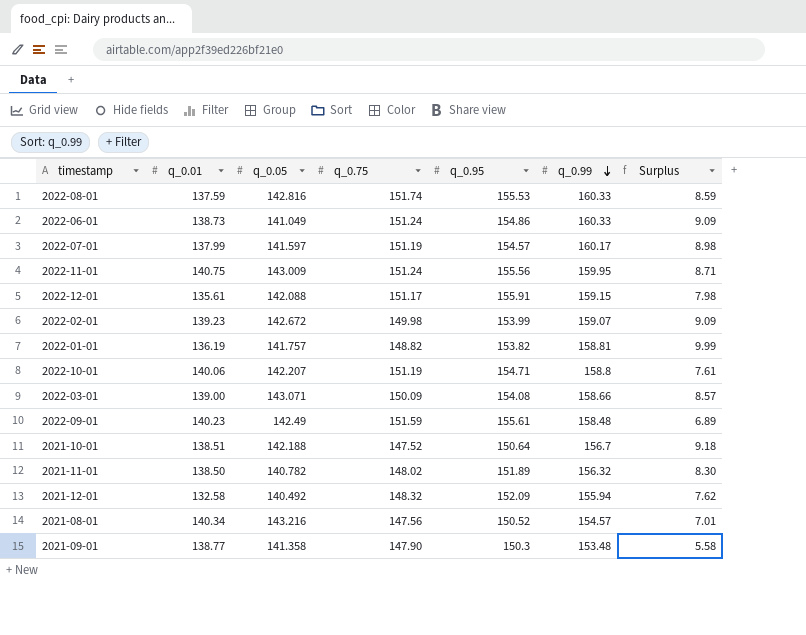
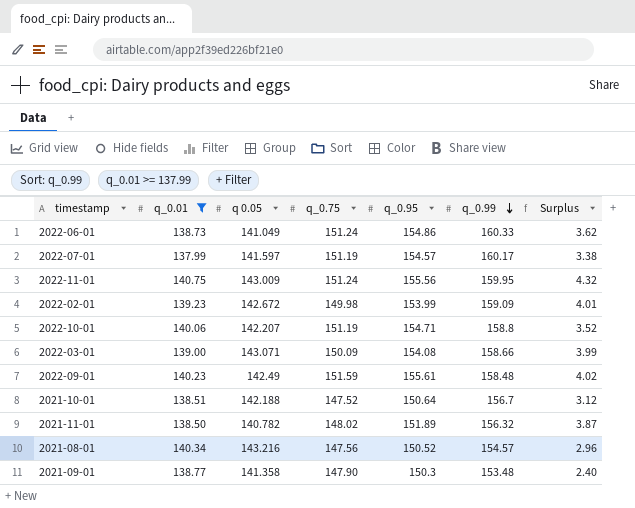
filter: none -> q_0.01 >= 137.99
column name: q_0.05 -> q 0.05
column Surplus | formula: [q_0.99] - [q_0.75] -> [q_0.95] - [q_0.75]
2022-02-01 | q_0.99: 159.07 -> 159.09

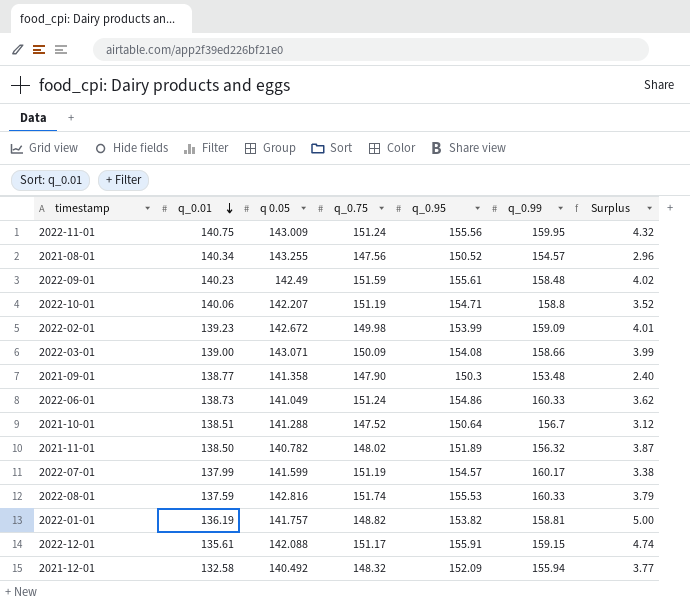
filter: q_0.01 >= 137.99 -> none
row order: q_0.99 descending -> q_0.01 descending
2021-08-01 | q 0.05: 143.216 -> 143.255
2021-10-01 | q 0.05: 142.188 -> 141.288
2022-07-01 | q 0.05: 141.597 -> 141.599

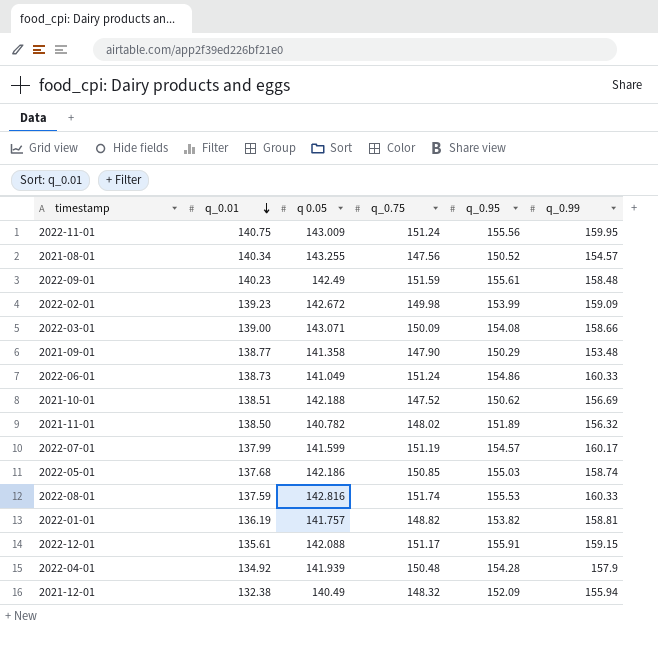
column Surplus | formula: [q_0.95] - [q_0.75] -> none
row 2022-10-01: 140.06 | 142.207 | 151.19 | 154.71 | 158.8 | 3.52 -> none
2021-09-01 | q_0.95: 150.3 -> 150.29
2021-10-01 | q 0.05: 141.288 -> 142.188
2021-10-01 | q_0.95: 150.64 -> 150.62
2021-10-01 | q_0.99: 156.7 -> 156.69
row 2022-05-01: none -> 137.68 | 142.186 | 150.85 | 155.03 | 158.74
row 2022-04-01: none -> 134.92 | 141.939 | 150.48 | 154.28 | 157.9
2021-12-01 | q_0.01: 132.58 -> 132.38
2021-12-01 | q 0.05: 140.492 -> 140.49

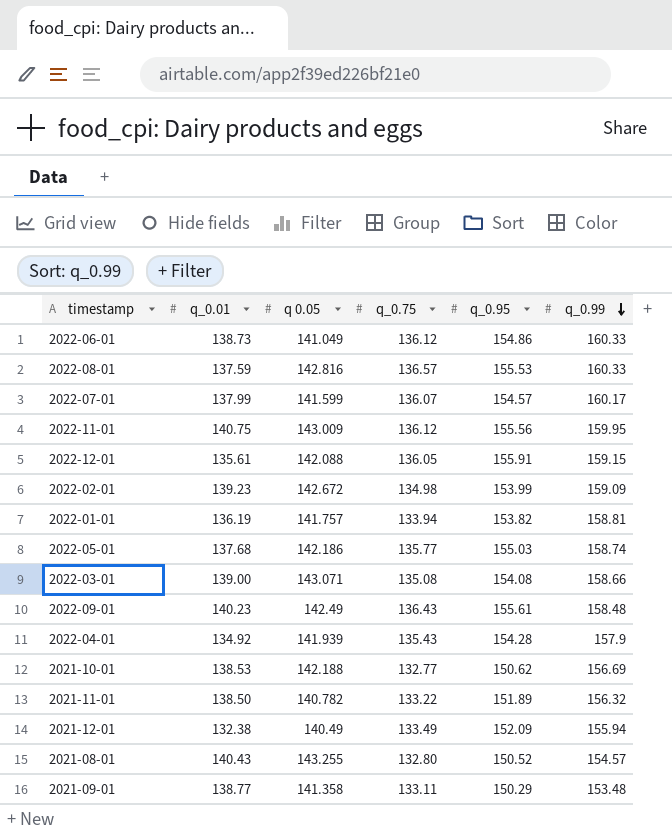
row order: q_0.01 descending -> q_0.99 descending
2022-06-01 | q_0.75: 151.24 -> 136.12
2022-08-01 | q_0.75: 151.74 -> 136.57
2022-07-01 | q_0.75: 151.19 -> 136.07
2022-11-01 | q_0.75: 151.24 -> 136.12
2022-12-01 | q_0.75: 151.17 -> 136.05
2022-02-01 | q_0.75: 149.98 -> 134.98
2022-01-01 | q_0.75: 148.82 -> 133.94
2022-05-01 | q_0.75: 150.85 -> 135.77
2022-03-01 | q_0.75: 150.09 -> 135.08
2022-09-01 | q_0.75: 151.59 -> 136.43
2022-04-01 | q_0.75: 150.48 -> 135.43
2021-10-01 | q_0.01: 138.51 -> 138.53
2021-10-01 | q_0.75: 147.52 -> 132.77
2021-11-01 | q_0.75: 148.02 -> 133.22
2021-12-01 | q_0.75: 148.32 -> 133.49
2021-08-01 | q_0.01: 140.34 -> 140.43
2021-08-01 | q_0.75: 147.56 -> 132.80
2021-09-01 | q_0.75: 147.90 -> 133.11

